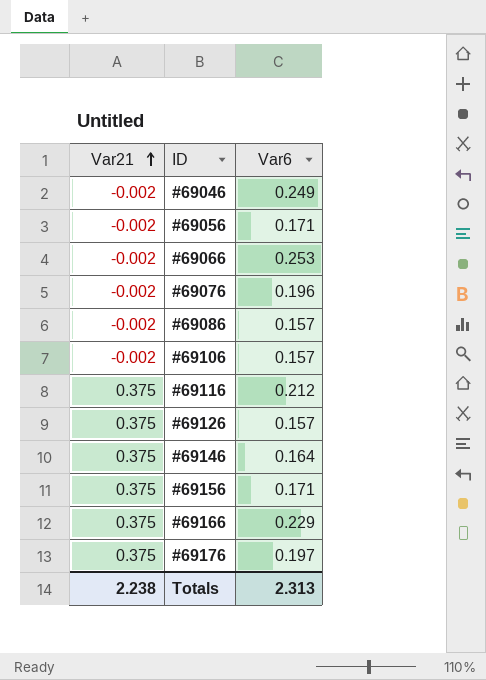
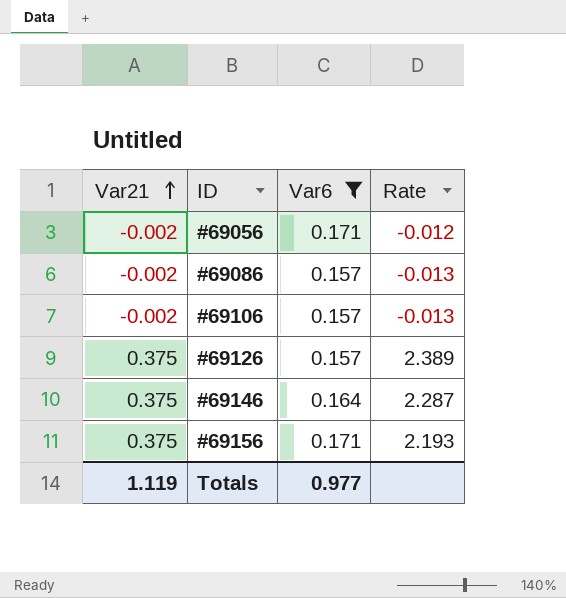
filter: none -> Var6 <= 0.171
column Rate | formula: none -> [Var21] / [Var6]
Totals | Var21: 2.238 -> 1.119
Totals | Var6: 2.313 -> 0.977

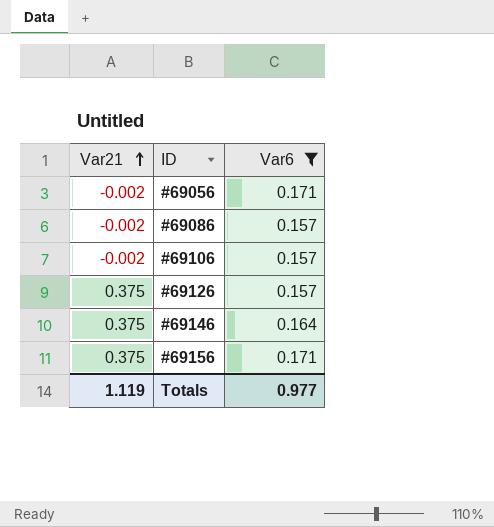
column Rate | formula: [Var21] / [Var6] -> none

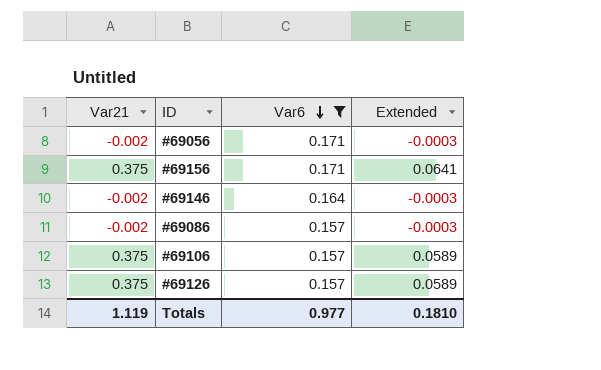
row order: Var21 ascending -> Var6 descending
column Extended | formula: none -> [Var21] * [Var6]
#69146 | Var21: 0.375 -> -0.002
#69106 | Var21: -0.002 -> 0.375

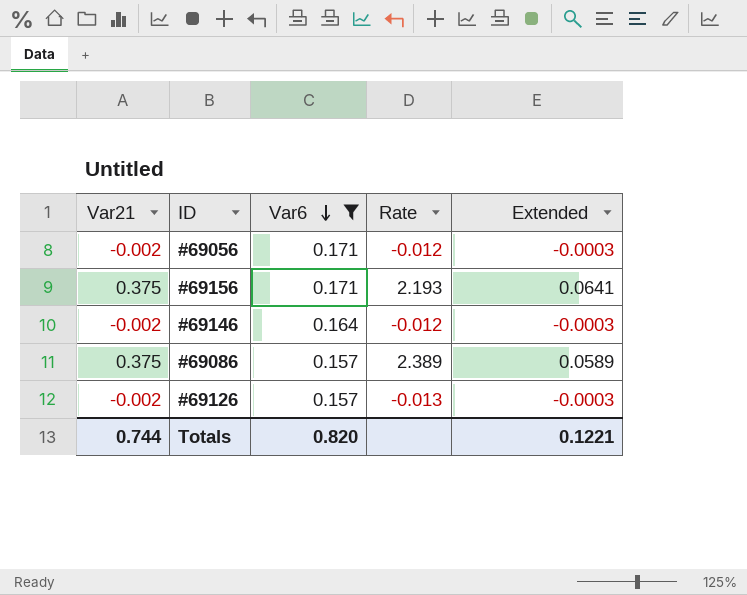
column Rate | formula: none -> [Var21] / [Var6]
row #69106: 0.375 | 0.157 | 0.0589 -> none
#69086 | Var21: -0.002 -> 0.375
#69086 | Extended: -0.0003 -> 0.0589
#69126 | Var21: 0.375 -> -0.002
#69126 | Extended: 0.0589 -> -0.0003
Totals | Var21: 1.119 -> 0.744
Totals | Var6: 0.977 -> 0.820
Totals | Extended: 0.1810 -> 0.1221

